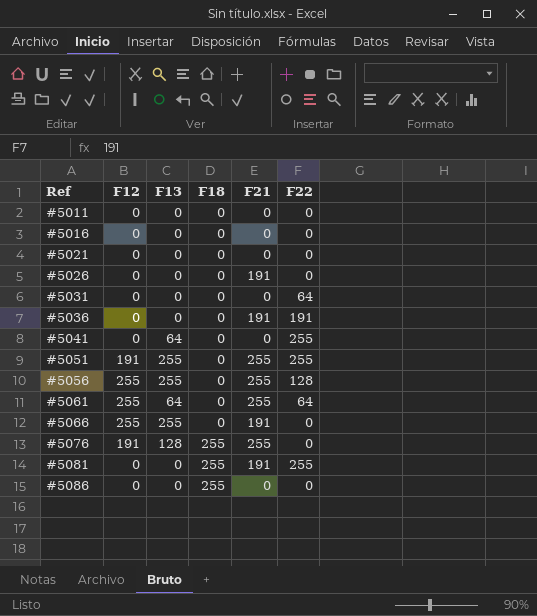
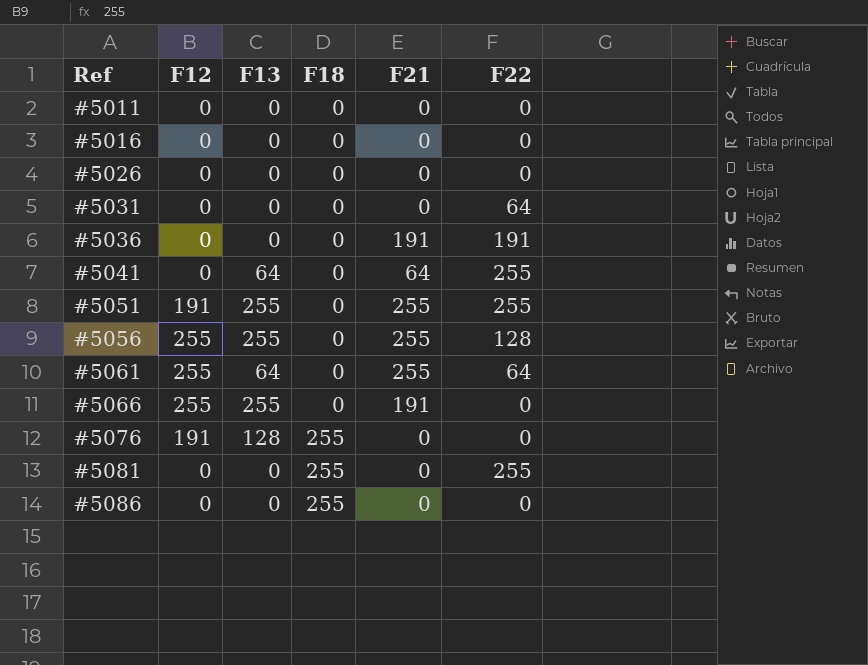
row #5021: 0 | 0 | 0 | 0 | 0 -> none
#5026 | F21: 191 -> 0
#5041 | F21: 0 -> 64
#5076 | F21: 255 -> 0
#5081 | F21: 191 -> 0

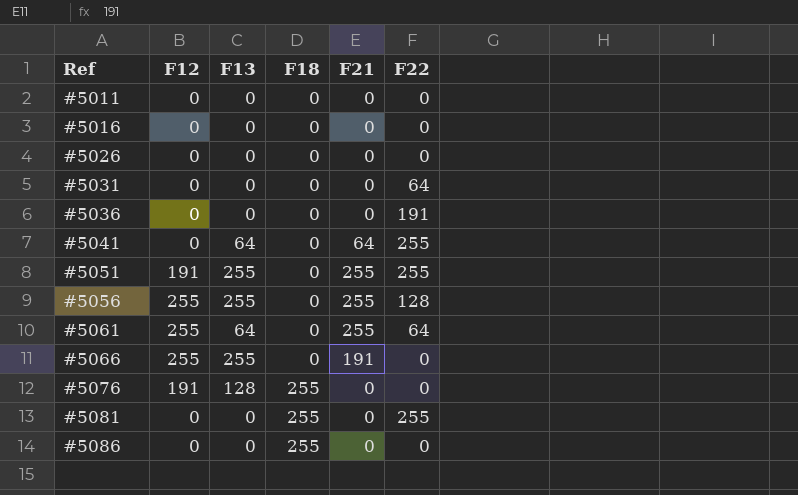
#5036 | F21: 191 -> 0

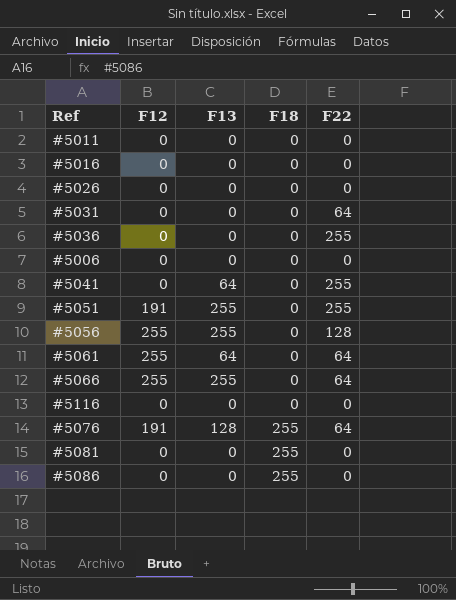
column F21 | position: 5 -> none
#5036 | F22: 191 -> 255
row #5006: none -> 0 | 0 | 0 | 0
#5066 | F22: 0 -> 64
row #5116: none -> 0 | 0 | 0 | 0
#5076 | F22: 0 -> 64
#5081 | F22: 255 -> 0

